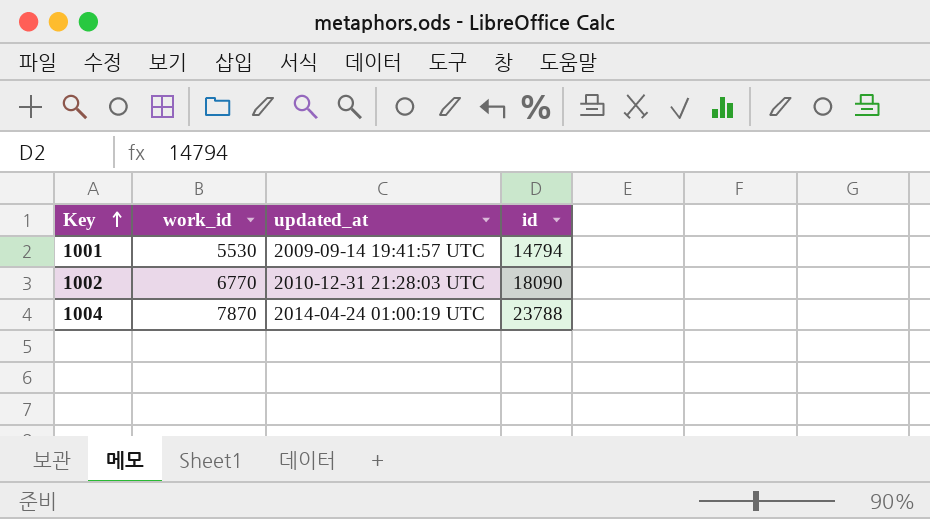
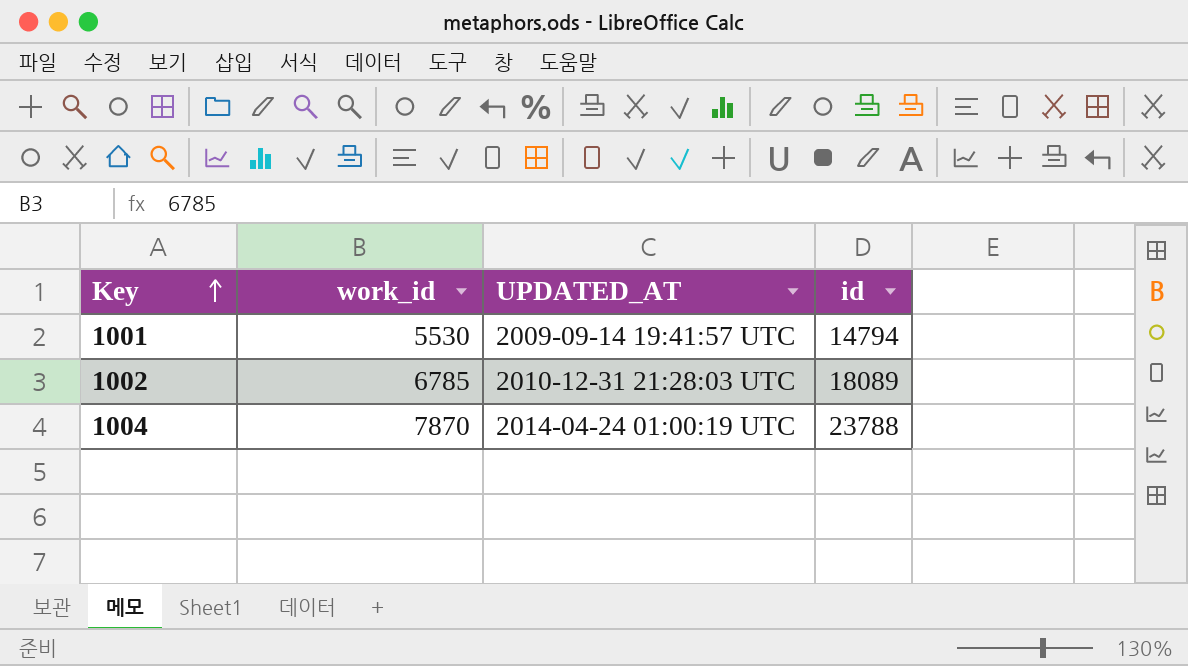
column name: updated_at -> UPDATED_AT
1002 | work_id: 6770 -> 6785
1002 | id: 18090 -> 18089

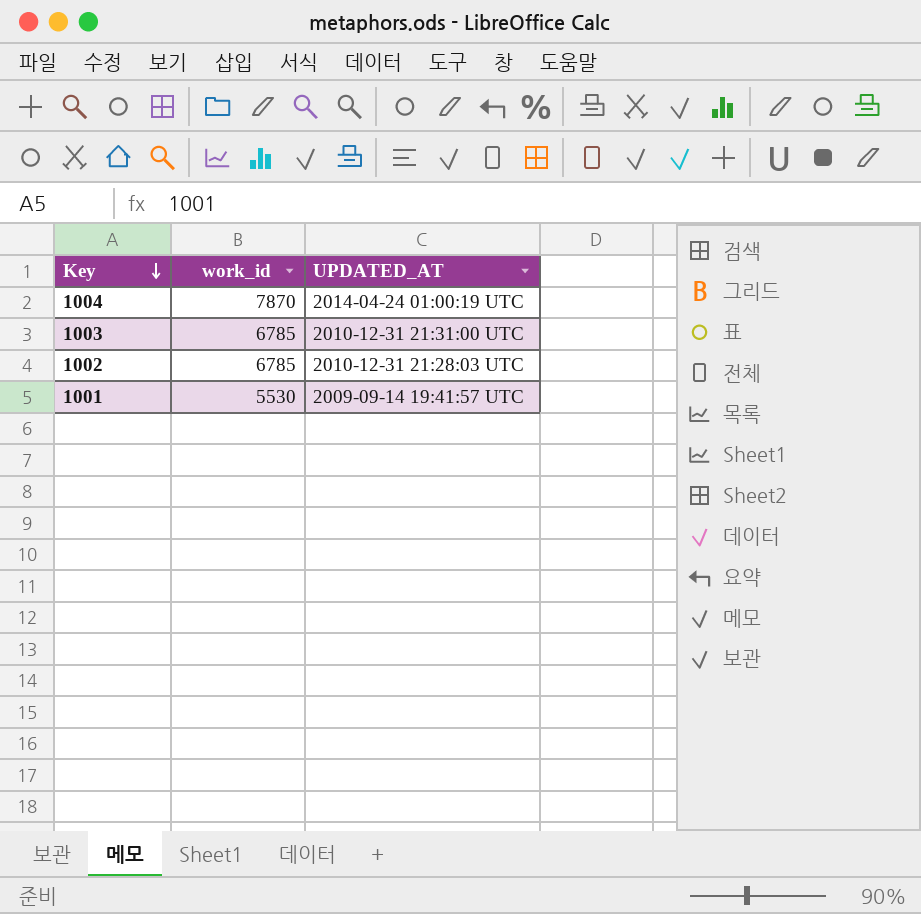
row order: Key ascending -> Key descending
column id | position: 4 -> none
row 1003: none -> 6785 | 2010-12-31 21:31:00 UTC

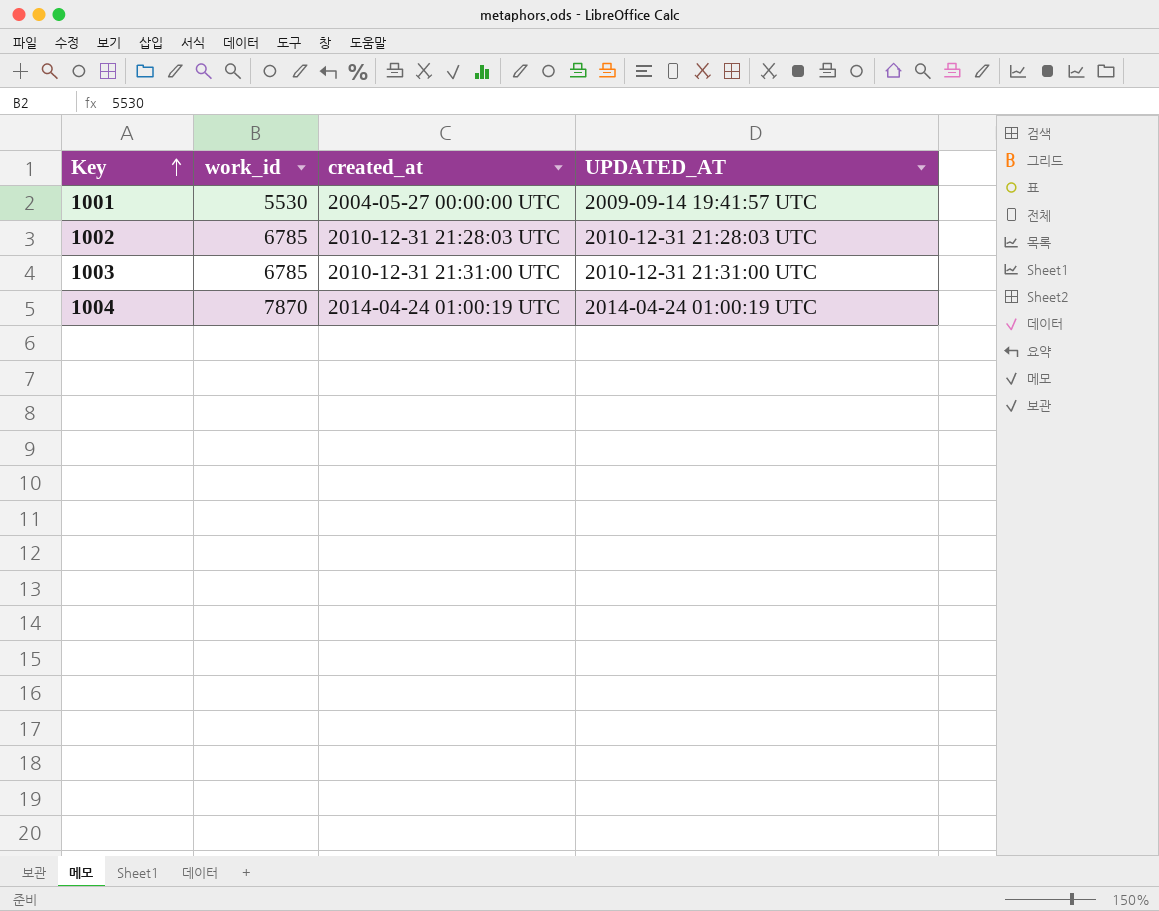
row order: Key descending -> Key ascending
column created_at | position: none -> 3

